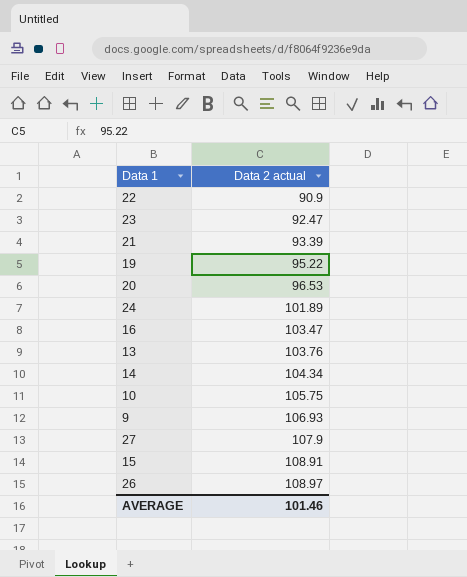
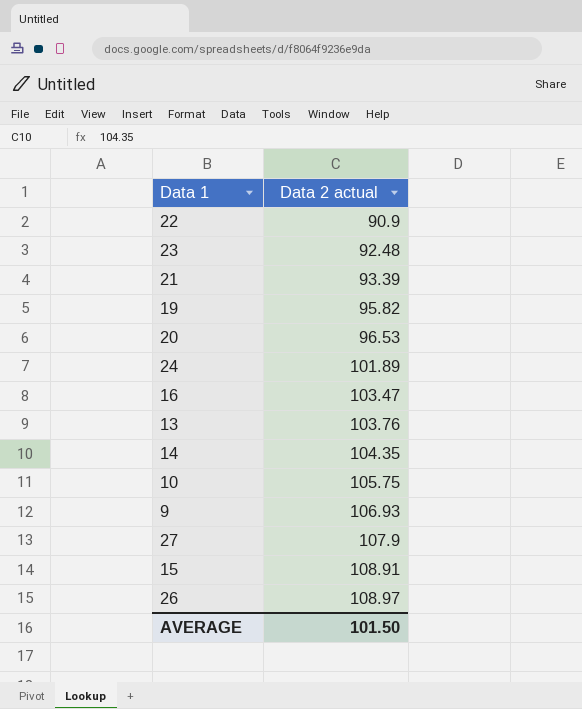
23 | Data 2 actual: 92.47 -> 92.48
19 | Data 2 actual: 95.22 -> 95.82
14 | Data 2 actual: 104.34 -> 104.35
AVERAGE | Data 2 actual: 101.46 -> 101.50

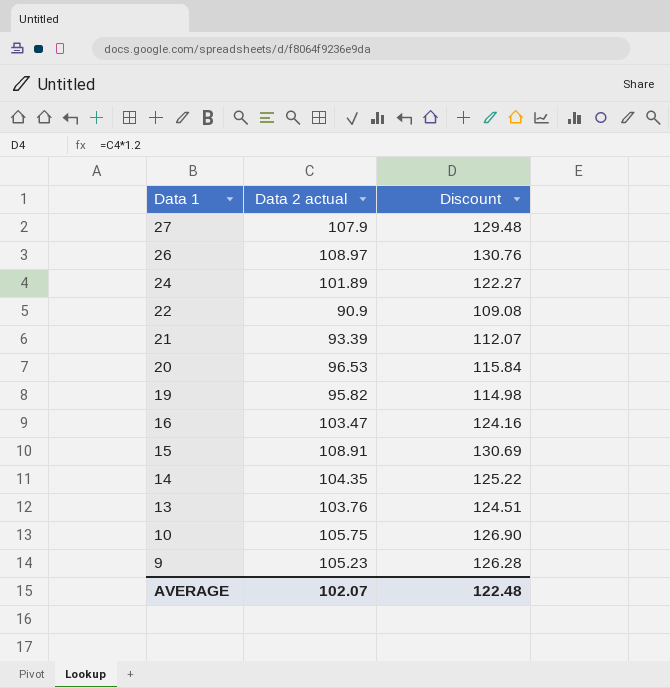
row order: Data 2 actual ascending -> Data 1 descending
column Discount | formula: none -> [Data 2 actual] * 1.2
row 23: 92.48 -> none
9 | Data 2 actual: 106.93 -> 105.23
AVERAGE | Data 2 actual: 101.50 -> 102.07

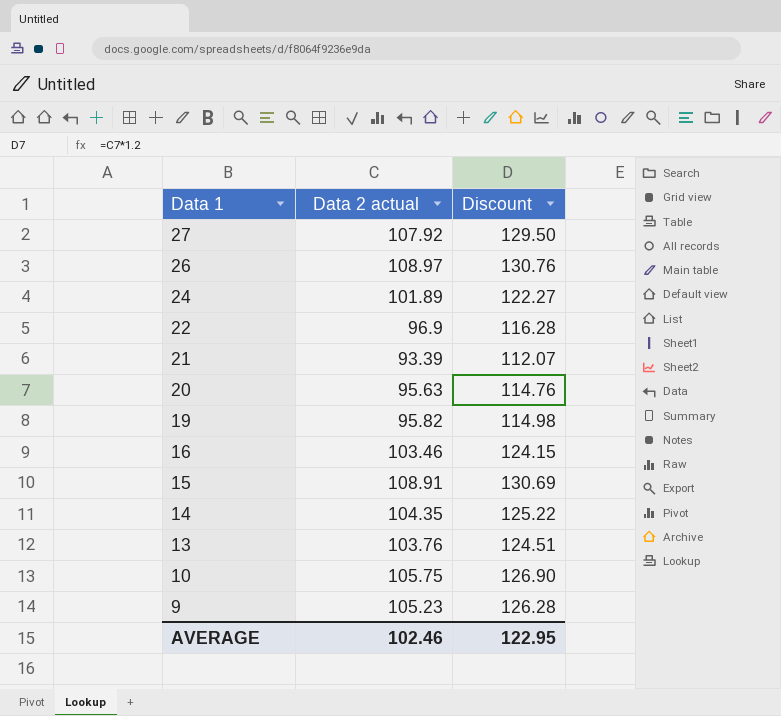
27 | Data 2 actual: 107.9 -> 107.92
27 | Discount: 129.48 -> 129.50
22 | Data 2 actual: 90.9 -> 96.9
22 | Discount: 109.08 -> 116.28
20 | Data 2 actual: 96.53 -> 95.63
20 | Discount: 115.84 -> 114.76
16 | Data 2 actual: 103.47 -> 103.46
16 | Discount: 124.16 -> 124.15
AVERAGE | Data 2 actual: 102.07 -> 102.46
AVERAGE | Discount: 122.48 -> 122.95

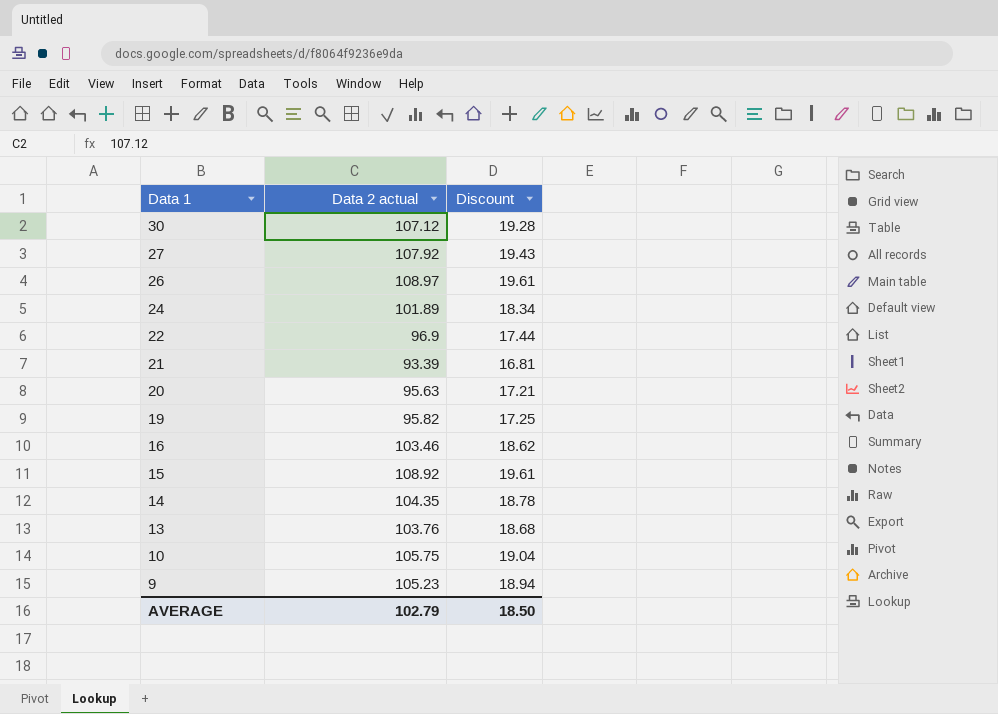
column Discount | formula: [Data 2 actual] * 1.2 -> [Data 2 actual] * 0.18
row 30: none -> 107.12 | 19.28
15 | Data 2 actual: 108.91 -> 108.92
AVERAGE | Data 2 actual: 102.46 -> 102.79
AVERAGE | Discount: 122.95 -> 18.50

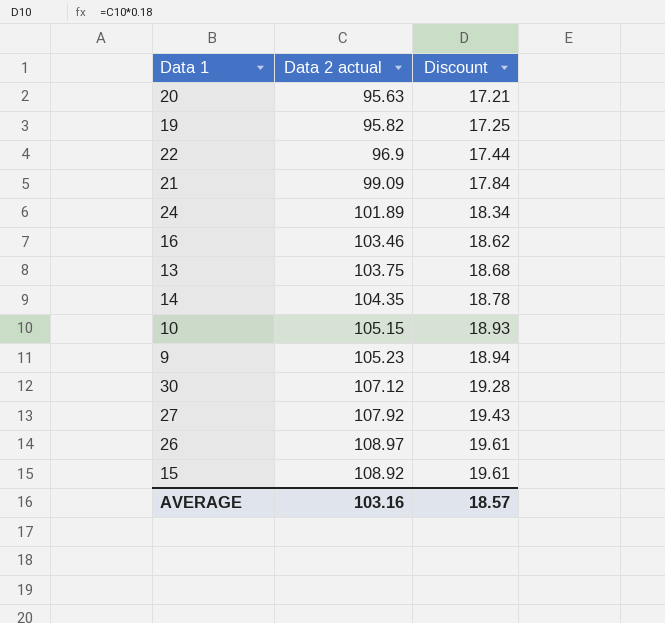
row order: Data 1 descending -> Discount ascending
21 | Data 2 actual: 93.39 -> 99.09
21 | Discount: 16.81 -> 17.84
13 | Data 2 actual: 103.76 -> 103.75
10 | Data 2 actual: 105.75 -> 105.15
10 | Discount: 19.04 -> 18.93
AVERAGE | Data 2 actual: 102.79 -> 103.16
AVERAGE | Discount: 18.50 -> 18.57

